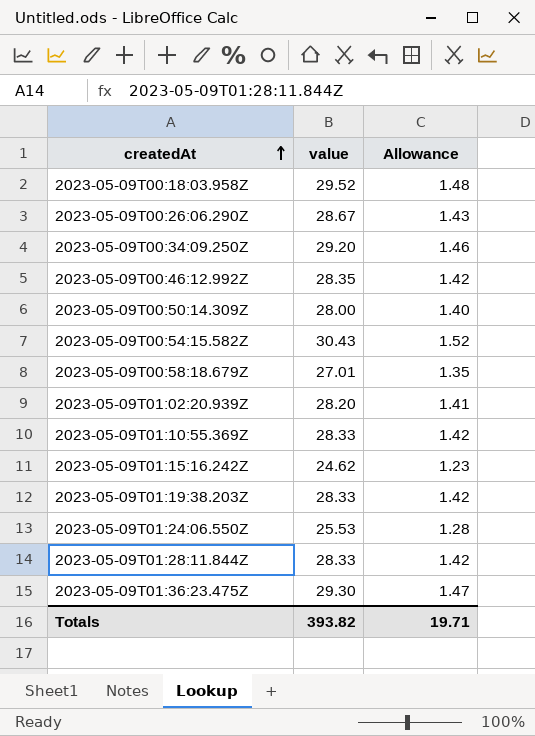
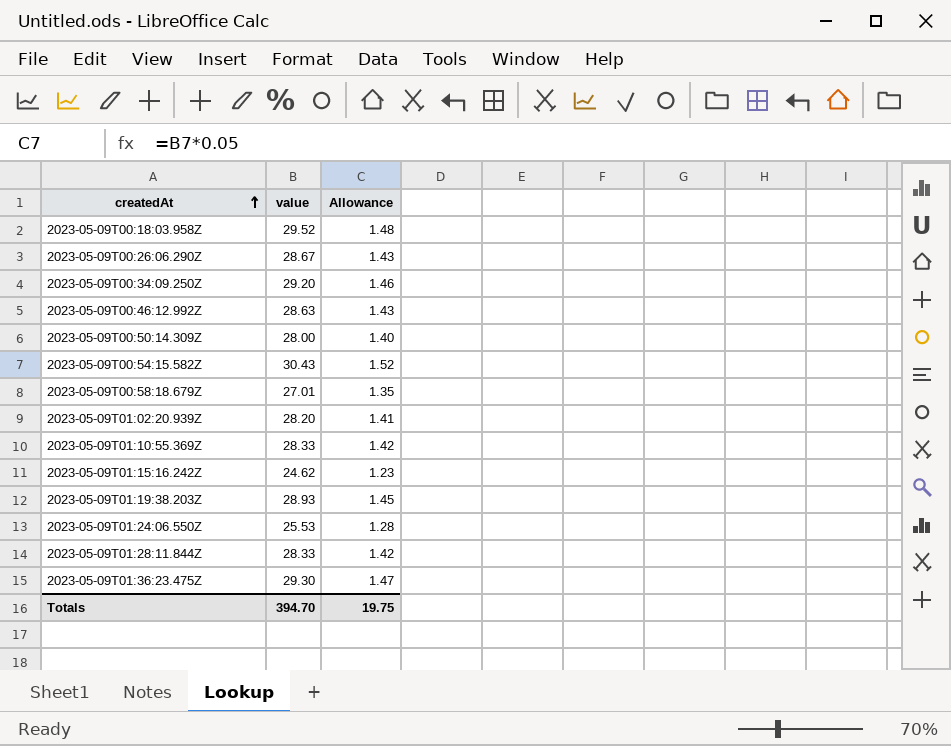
2023-05-09T00:46:12.992Z | value: 28.35 -> 28.63
2023-05-09T00:46:12.992Z | Allowance: 1.42 -> 1.43
2023-05-09T01:19:38.203Z | value: 28.33 -> 28.93
2023-05-09T01:19:38.203Z | Allowance: 1.42 -> 1.45
Totals | value: 393.82 -> 394.70
Totals | Allowance: 19.71 -> 19.75

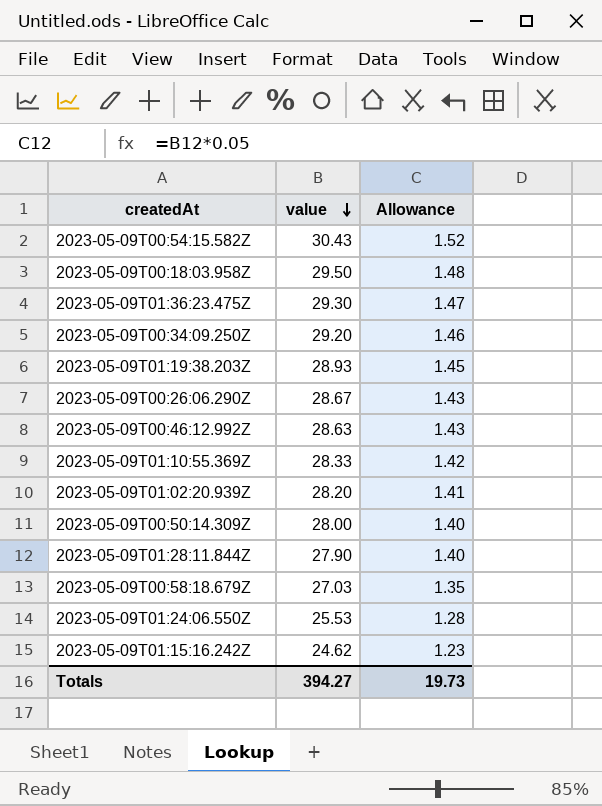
row order: createdAt ascending -> value descending
2023-05-09T00:18:03.958Z | value: 29.52 -> 29.50
2023-05-09T01:28:11.844Z | value: 28.33 -> 27.90
2023-05-09T01:28:11.844Z | Allowance: 1.42 -> 1.40
2023-05-09T00:58:18.679Z | value: 27.01 -> 27.03
Totals | value: 394.70 -> 394.27
Totals | Allowance: 19.75 -> 19.73

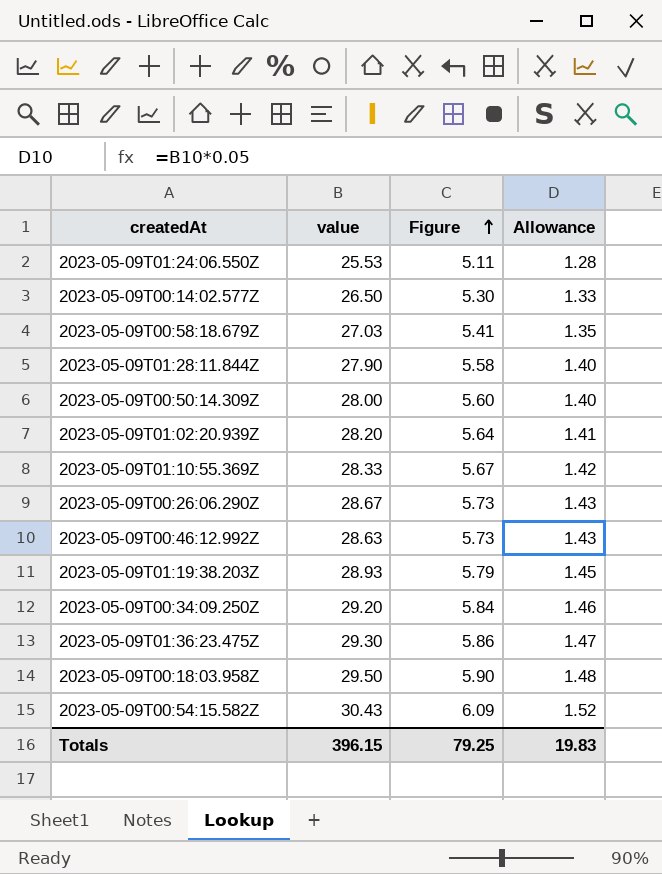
row order: value descending -> Figure ascending
column Figure | formula: none -> [value] * 0.2
row 2023-05-09T01:15:16.242Z: 24.62 | 1.23 -> none
row 2023-05-09T00:14:02.577Z: none -> 26.50 | 5.30 | 1.33
Totals | value: 394.27 -> 396.15
Totals | Allowance: 19.73 -> 19.83

